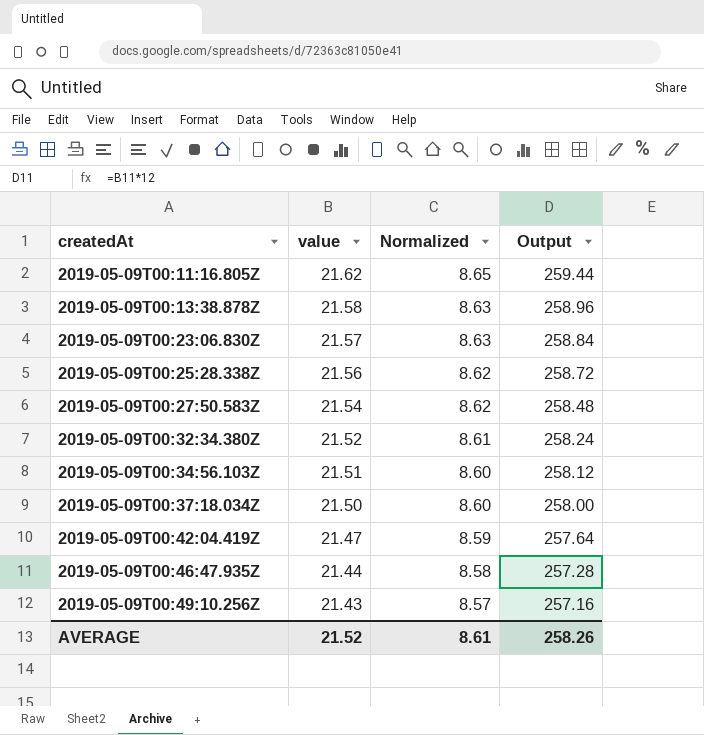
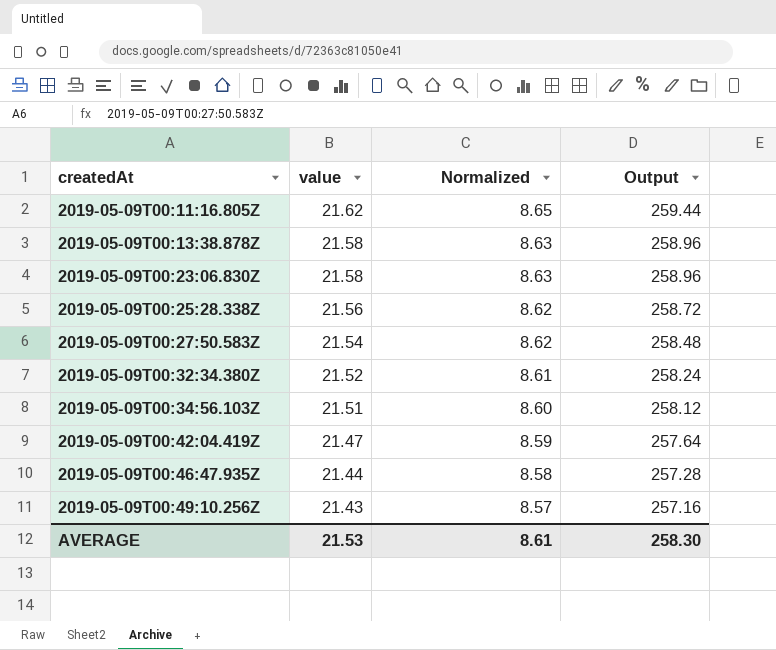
row 2019-05-09T00:37:18.034Z: 21.50 | 8.60 | 258.00 -> none
2019-05-09T00:23:06.830Z | value: 21.57 -> 21.58
2019-05-09T00:23:06.830Z | Output: 258.84 -> 258.96
AVERAGE | value: 21.52 -> 21.53
AVERAGE | Output: 258.26 -> 258.30

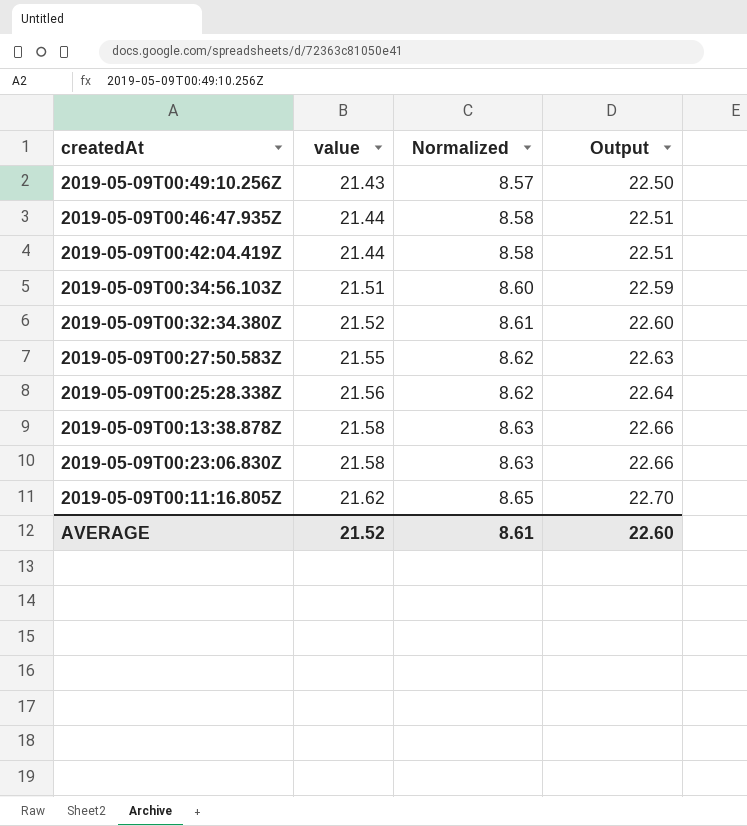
row order: createdAt ascending -> value ascending
column Output | formula: [value] * 12 -> [value] * 1.05
2019-05-09T00:42:04.419Z | value: 21.47 -> 21.44
2019-05-09T00:42:04.419Z | Normalized: 8.59 -> 8.58
2019-05-09T00:27:50.583Z | value: 21.54 -> 21.55
AVERAGE | value: 21.53 -> 21.52
AVERAGE | Output: 258.30 -> 22.60

